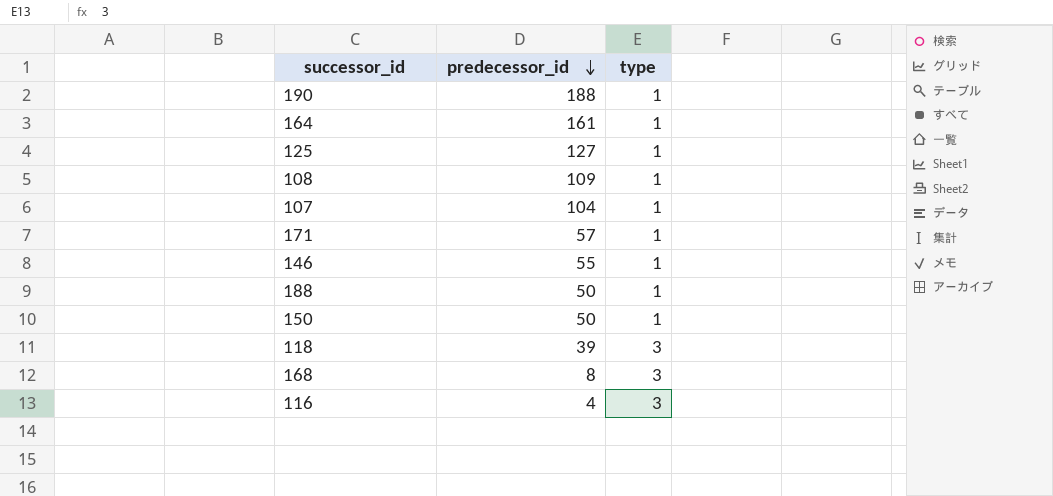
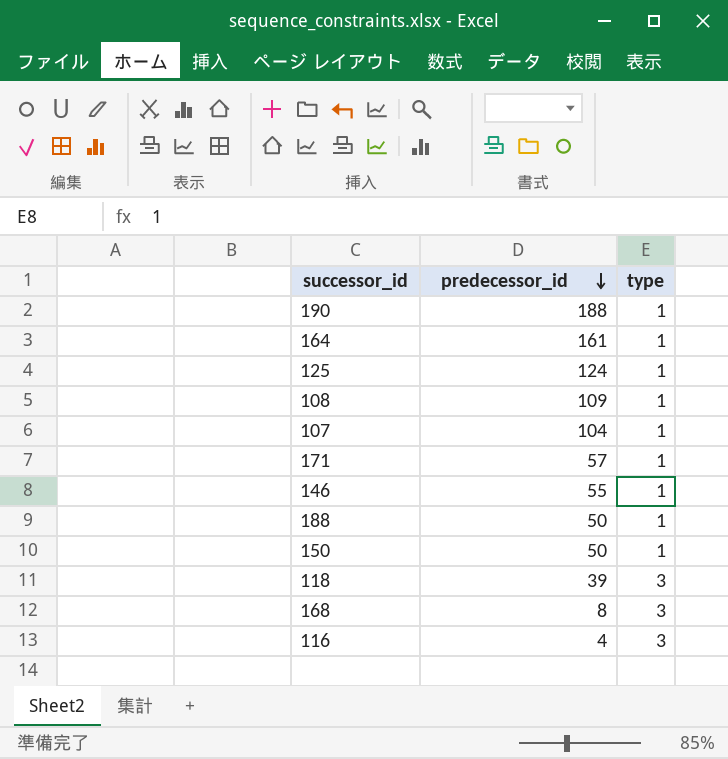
125 | predecessor_id: 127 -> 124

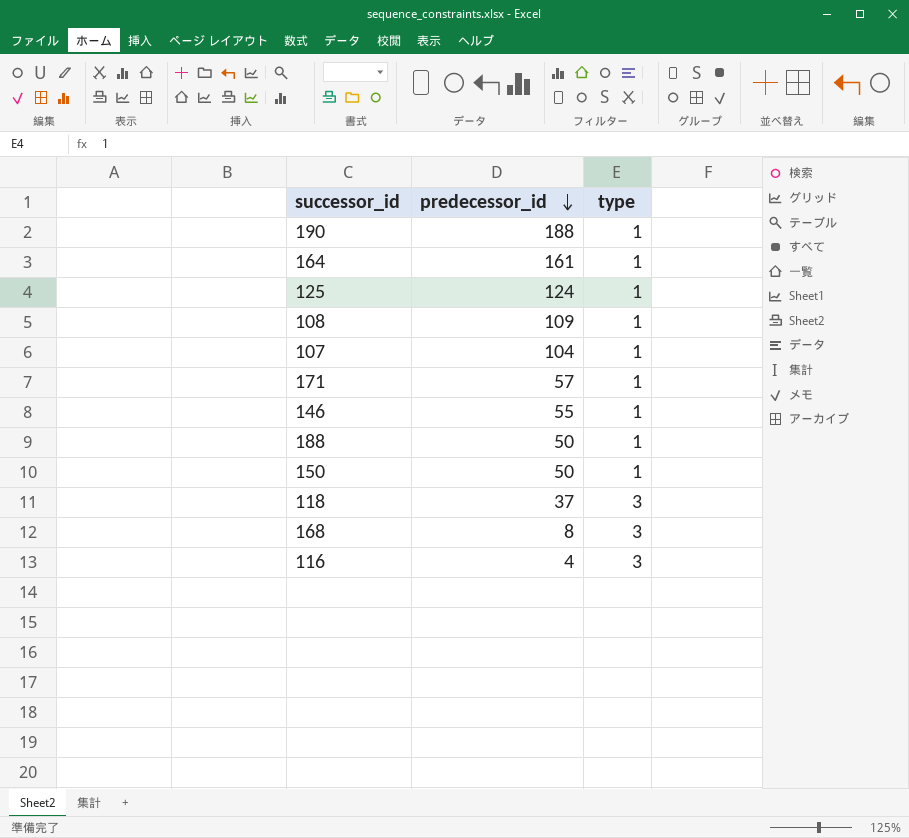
118 | predecessor_id: 39 -> 37

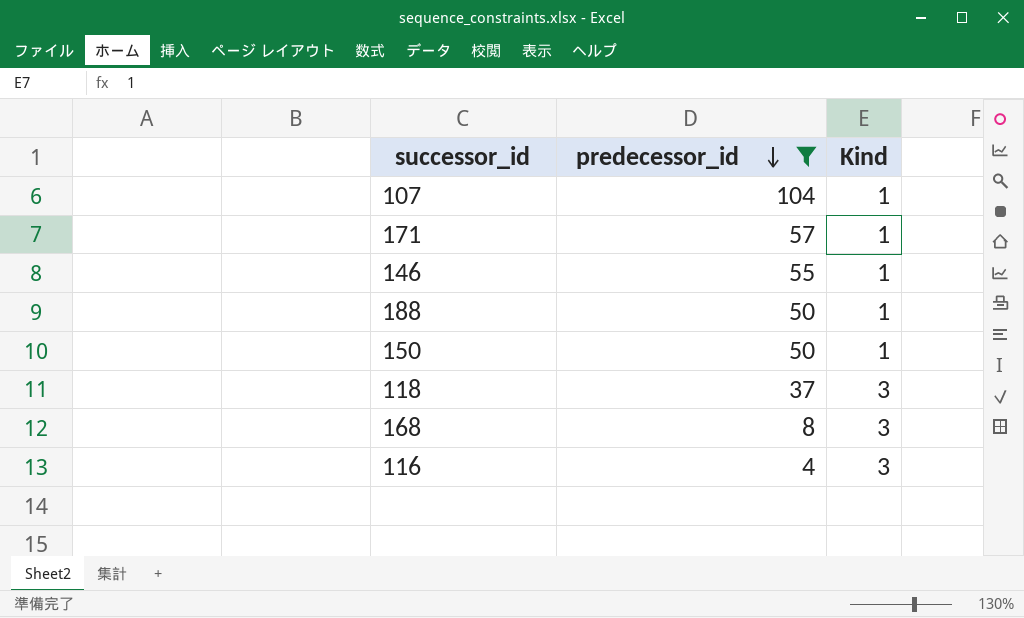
filter: none -> predecessor_id <= 104
column name: type -> Kind

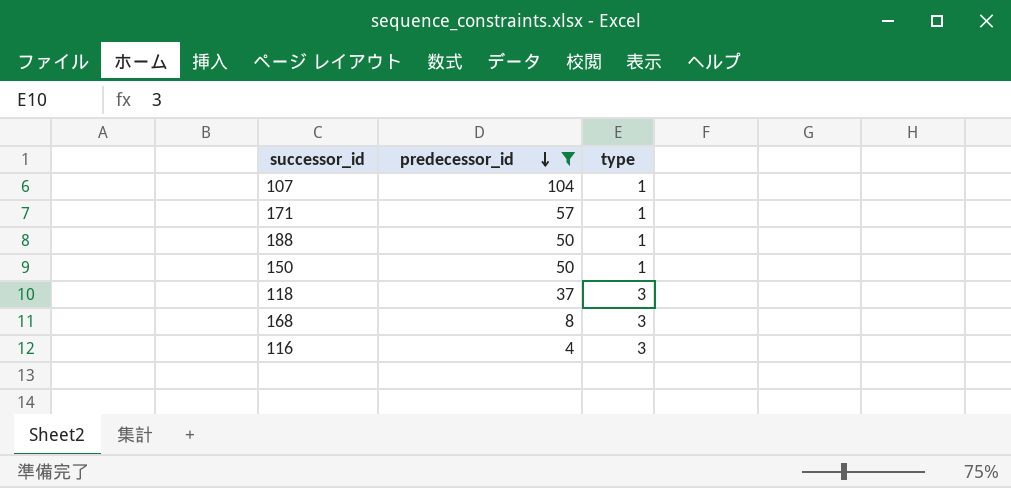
column name: Kind -> type
row 146: 55 | 1 -> none

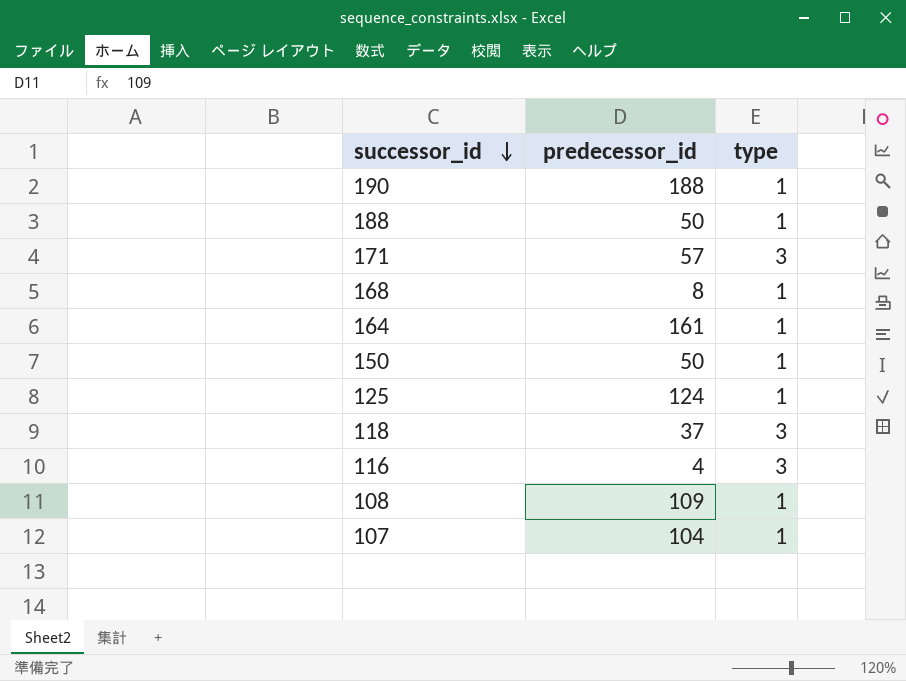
filter: predecessor_id <= 104 -> none
row order: predecessor_id descending -> successor_id descending
171 | type: 1 -> 3
168 | type: 3 -> 1

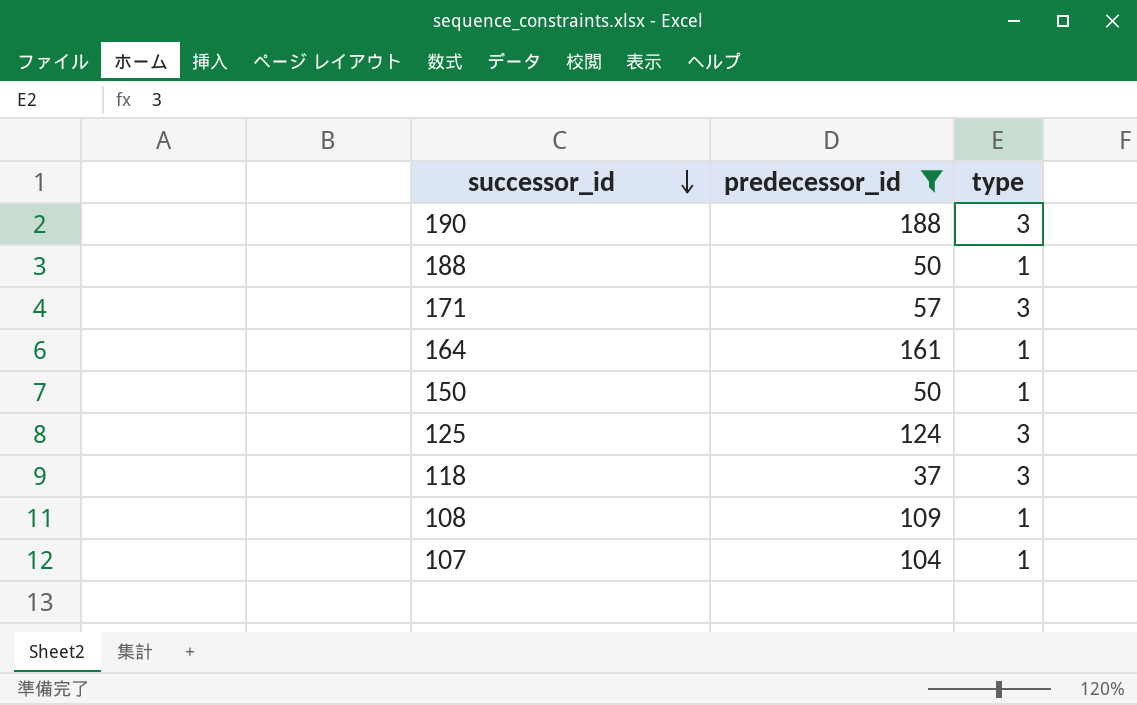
filter: none -> predecessor_id >= 37
190 | type: 1 -> 3
125 | type: 1 -> 3

